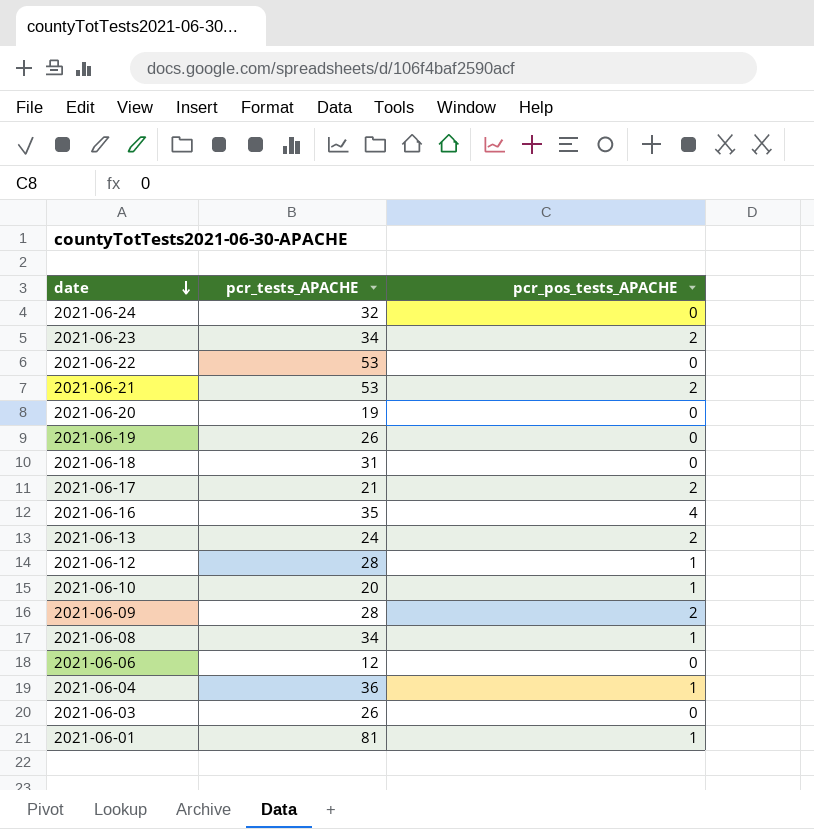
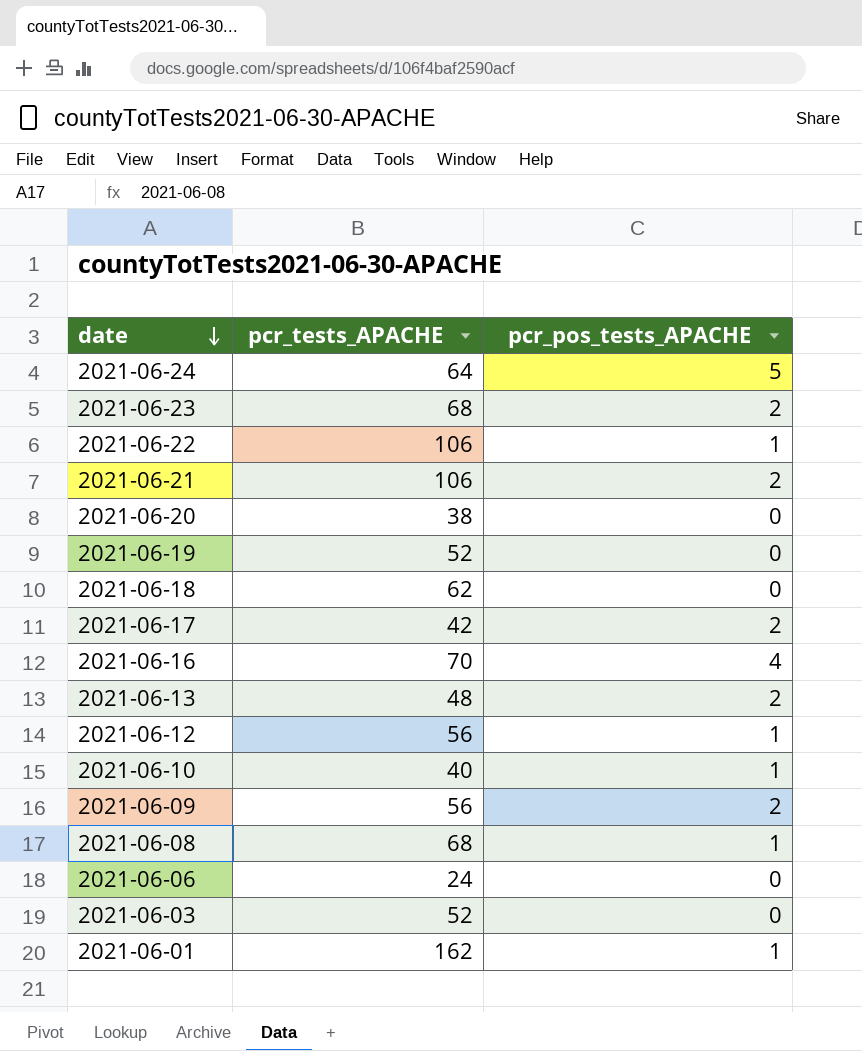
row 2021-06-04: 36 | 1 -> none
2021-06-24 | pcr_tests_APACHE: 32 -> 64
2021-06-24 | pcr_pos_tests_APACHE: 0 -> 5
2021-06-23 | pcr_tests_APACHE: 34 -> 68
2021-06-22 | pcr_tests_APACHE: 53 -> 106
2021-06-22 | pcr_pos_tests_APACHE: 0 -> 1
2021-06-21 | pcr_tests_APACHE: 53 -> 106
2021-06-20 | pcr_tests_APACHE: 19 -> 38
2021-06-19 | pcr_tests_APACHE: 26 -> 52
2021-06-18 | pcr_tests_APACHE: 31 -> 62
2021-06-17 | pcr_tests_APACHE: 21 -> 42
2021-06-16 | pcr_tests_APACHE: 35 -> 70
2021-06-13 | pcr_tests_APACHE: 24 -> 48
2021-06-12 | pcr_tests_APACHE: 28 -> 56
2021-06-10 | pcr_tests_APACHE: 20 -> 40
2021-06-09 | pcr_tests_APACHE: 28 -> 56
2021-06-08 | pcr_tests_APACHE: 34 -> 68
2021-06-06 | pcr_tests_APACHE: 12 -> 24
2021-06-03 | pcr_tests_APACHE: 26 -> 52
2021-06-01 | pcr_tests_APACHE: 81 -> 162

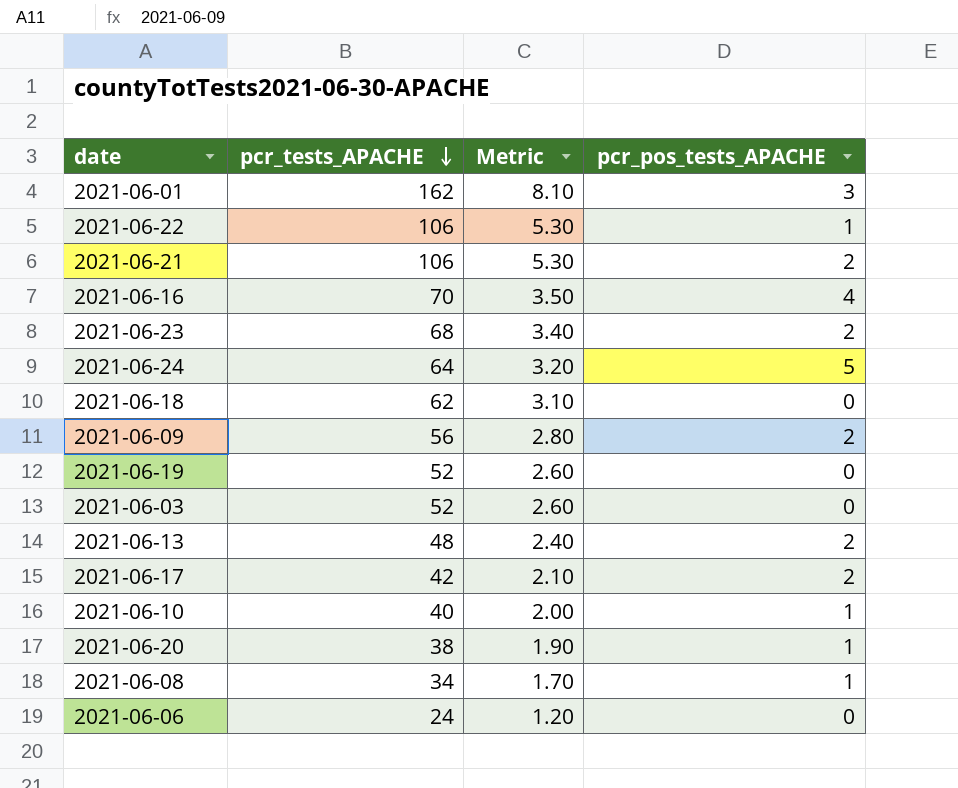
row order: date descending -> pcr_tests_APACHE descending
column Metric | formula: none -> [pcr_tests_APACHE] * 0.05
row 2021-06-12: 56 | 1 -> none
2021-06-01 | pcr_pos_tests_APACHE: 1 -> 3
2021-06-20 | pcr_pos_tests_APACHE: 0 -> 1
2021-06-08 | pcr_tests_APACHE: 68 -> 34

